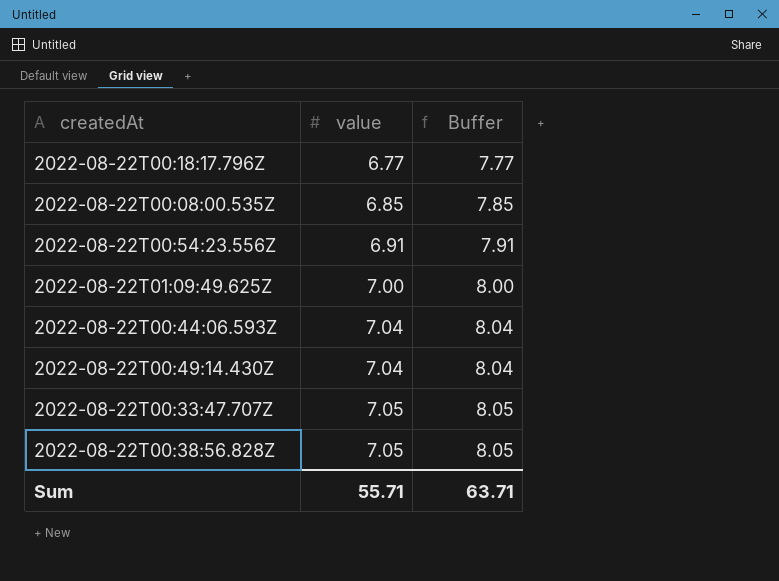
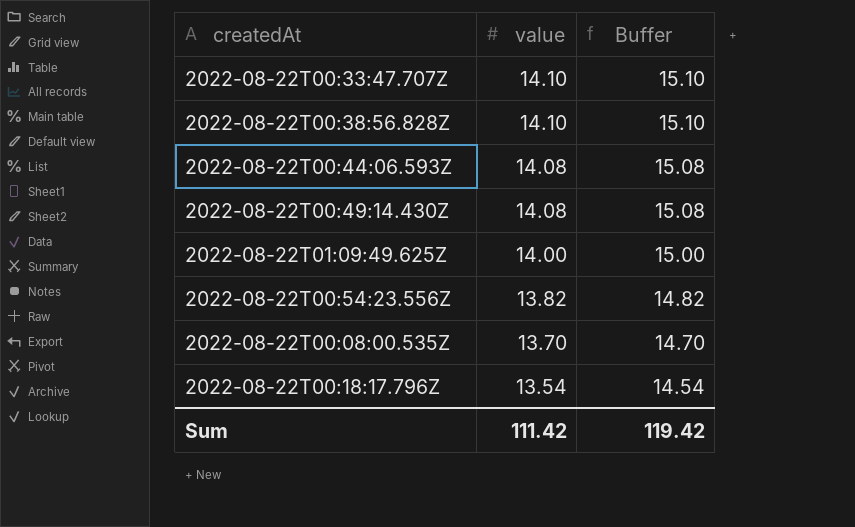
row order: value ascending -> value descending
2022-08-22T00:33:47.707Z | value: 7.05 -> 14.10
2022-08-22T00:33:47.707Z | Buffer: 8.05 -> 15.10
2022-08-22T00:38:56.828Z | value: 7.05 -> 14.10
2022-08-22T00:38:56.828Z | Buffer: 8.05 -> 15.10
2022-08-22T00:44:06.593Z | value: 7.04 -> 14.08
2022-08-22T00:44:06.593Z | Buffer: 8.04 -> 15.08
2022-08-22T00:49:14.430Z | value: 7.04 -> 14.08
2022-08-22T00:49:14.430Z | Buffer: 8.04 -> 15.08
2022-08-22T01:09:49.625Z | value: 7.00 -> 14.00
2022-08-22T01:09:49.625Z | Buffer: 8.00 -> 15.00
2022-08-22T00:54:23.556Z | value: 6.91 -> 13.82
2022-08-22T00:54:23.556Z | Buffer: 7.91 -> 14.82
2022-08-22T00:08:00.535Z | value: 6.85 -> 13.70
2022-08-22T00:08:00.535Z | Buffer: 7.85 -> 14.70
2022-08-22T00:18:17.796Z | value: 6.77 -> 13.54
2022-08-22T00:18:17.796Z | Buffer: 7.77 -> 14.54
Sum | value: 55.71 -> 111.42
Sum | Buffer: 63.71 -> 119.42

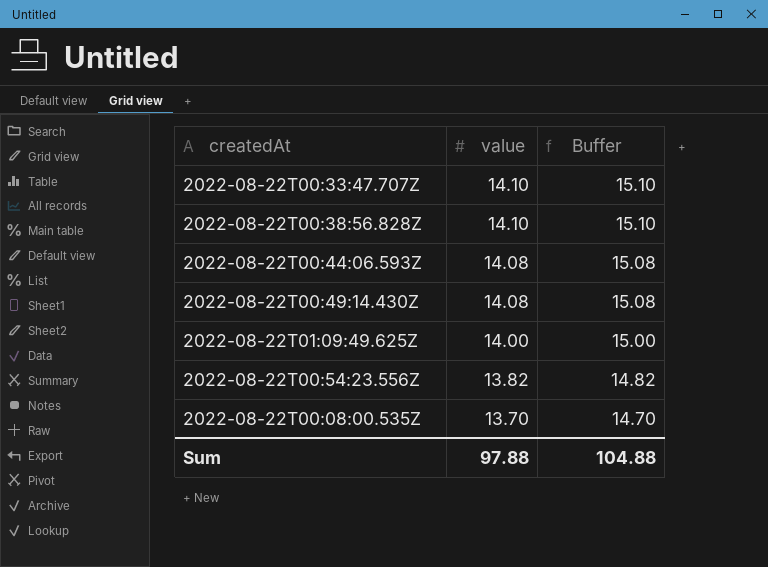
row 2022-08-22T00:18:17.796Z: 13.54 | 14.54 -> none
Sum | value: 111.42 -> 97.88
Sum | Buffer: 119.42 -> 104.88

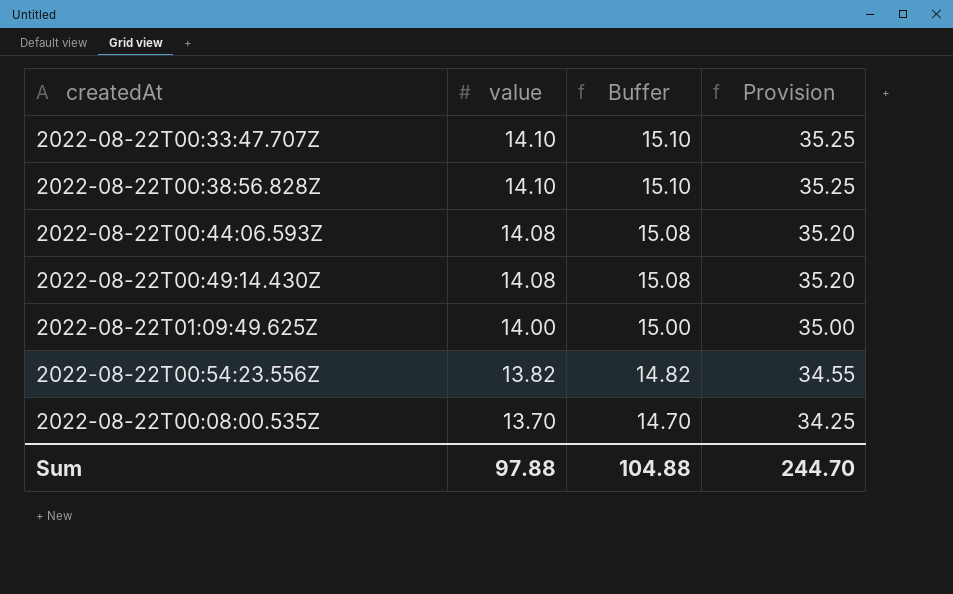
column Provision | formula: none -> [value] * 2.5

